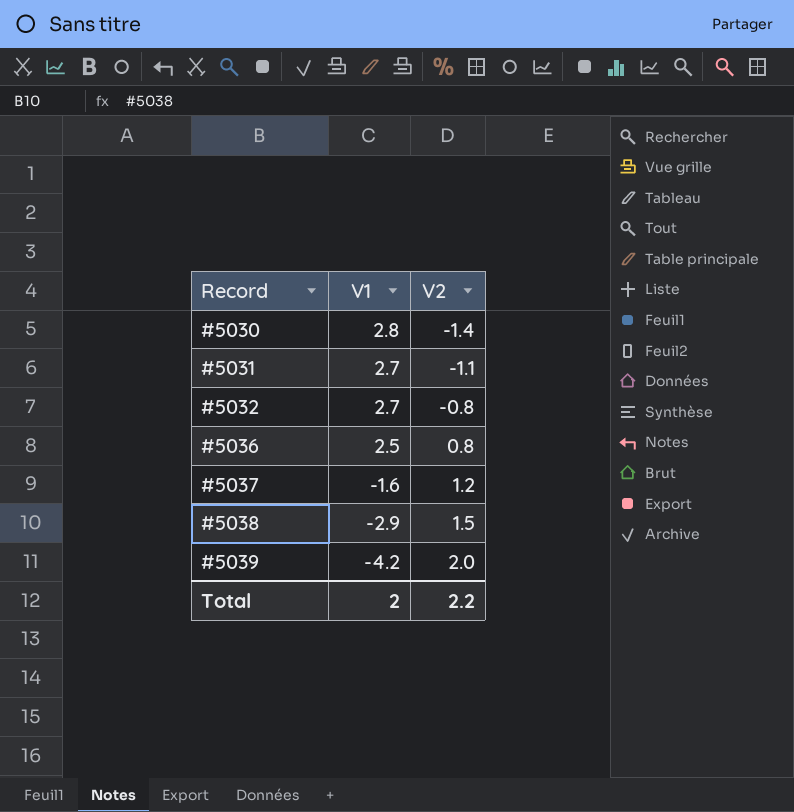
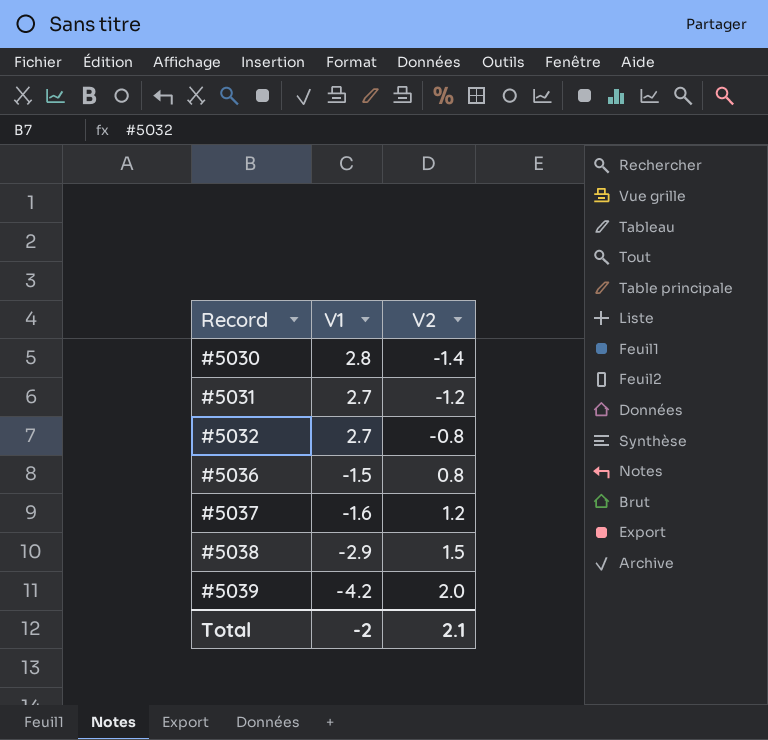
#5031 | V2: -1.1 -> -1.2
#5036 | V1: 2.5 -> -1.5
Total | V1: 2 -> -2
Total | V2: 2.2 -> 2.1

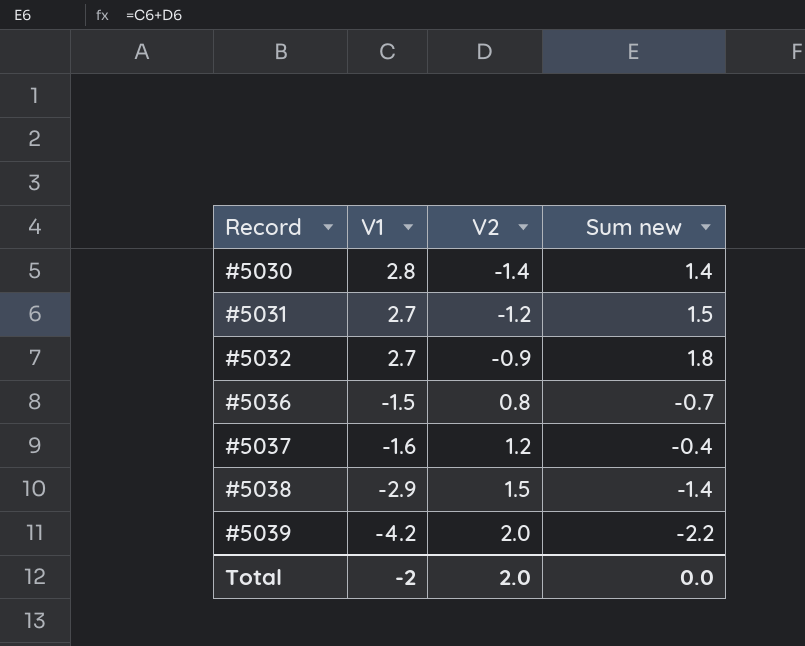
column Sum new | formula: none -> [V1] + [V2]
#5032 | V2: -0.8 -> -0.9
Total | V2: 2.1 -> 2.0

